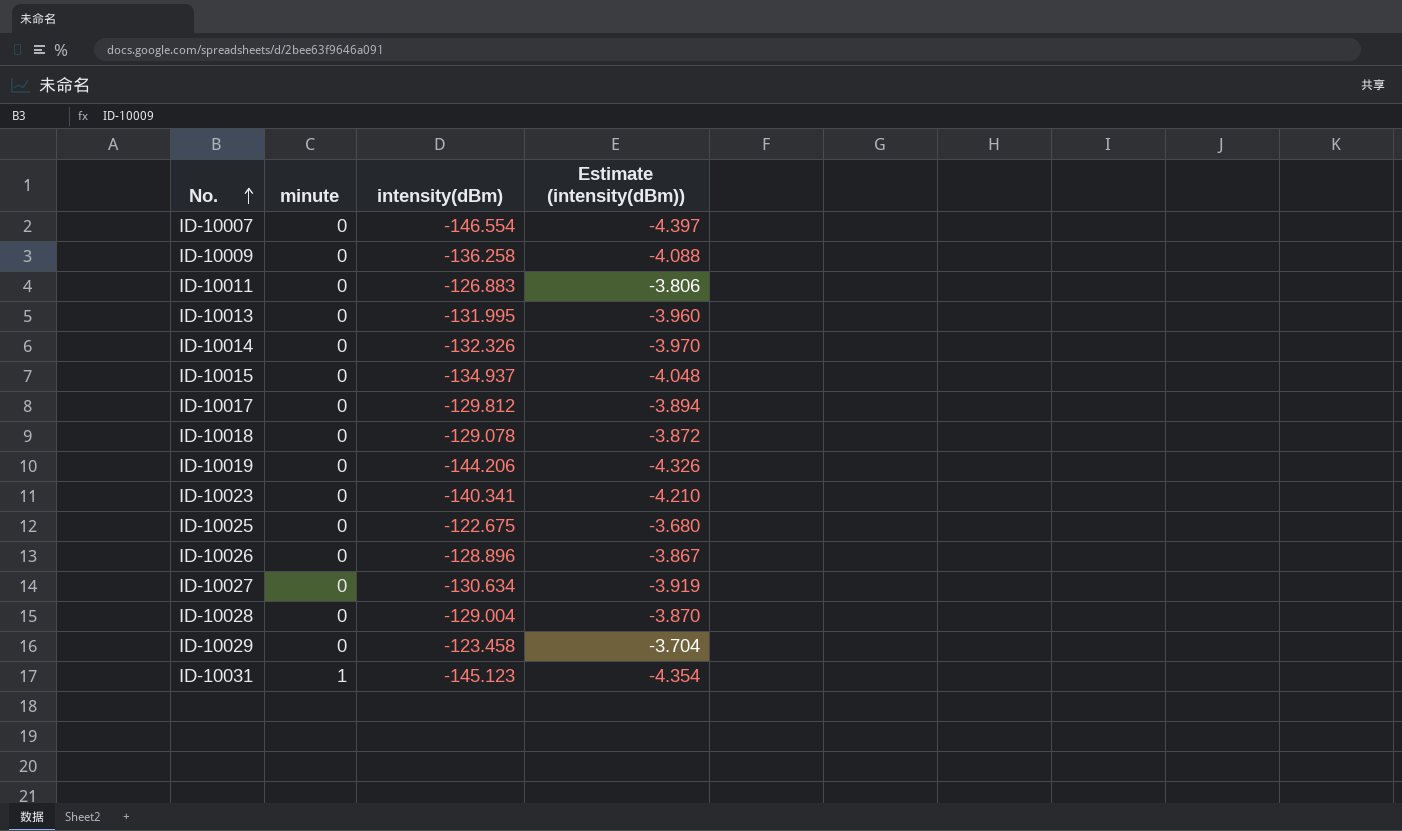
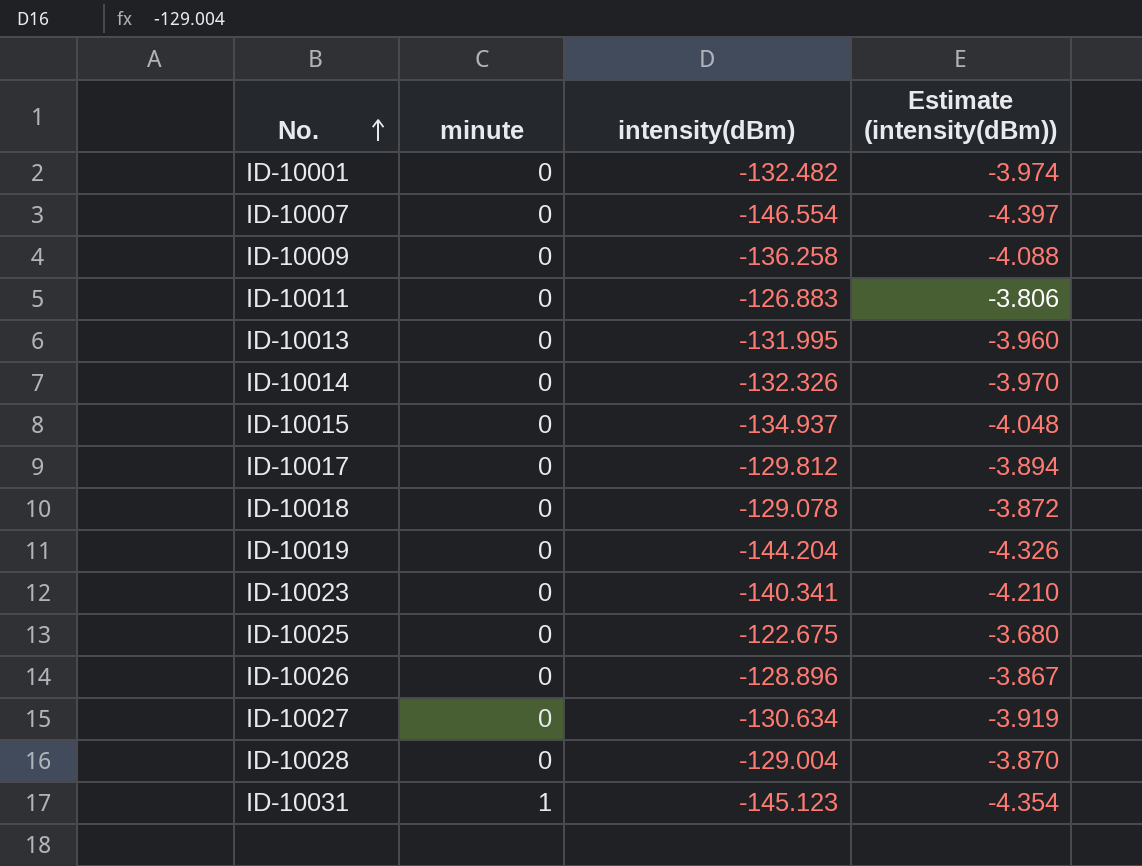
row ID-10029: 0 | -123.458 | -3.704 -> none
row ID-10001: none -> 0 | -132.482 | -3.974
ID-10019 | intensity(dBm): -144.206 -> -144.204

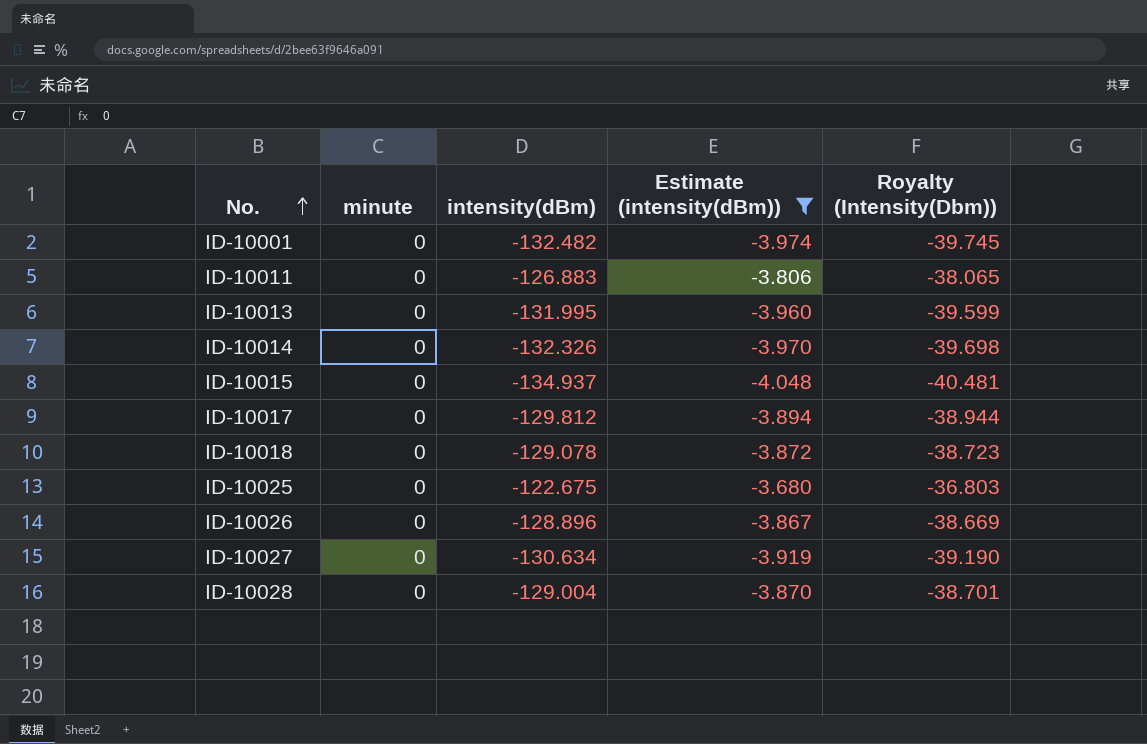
filter: none -> Estimate (intensity(dBm)) >= -4.048
column Royalty (Intensity(Dbm)) | formula: none -> [intensity(dBm)] * 0.3

